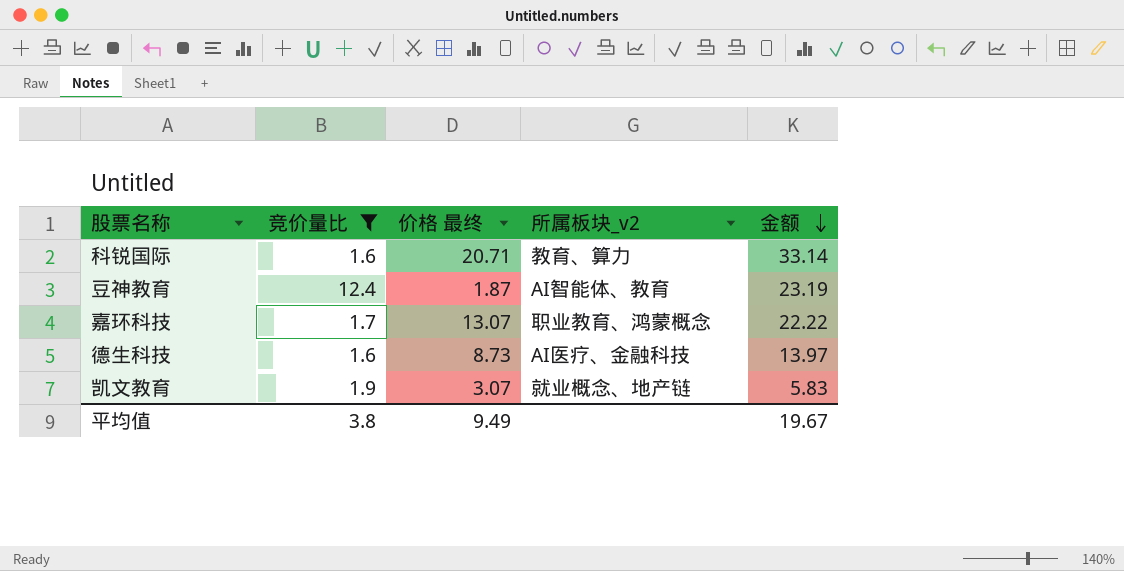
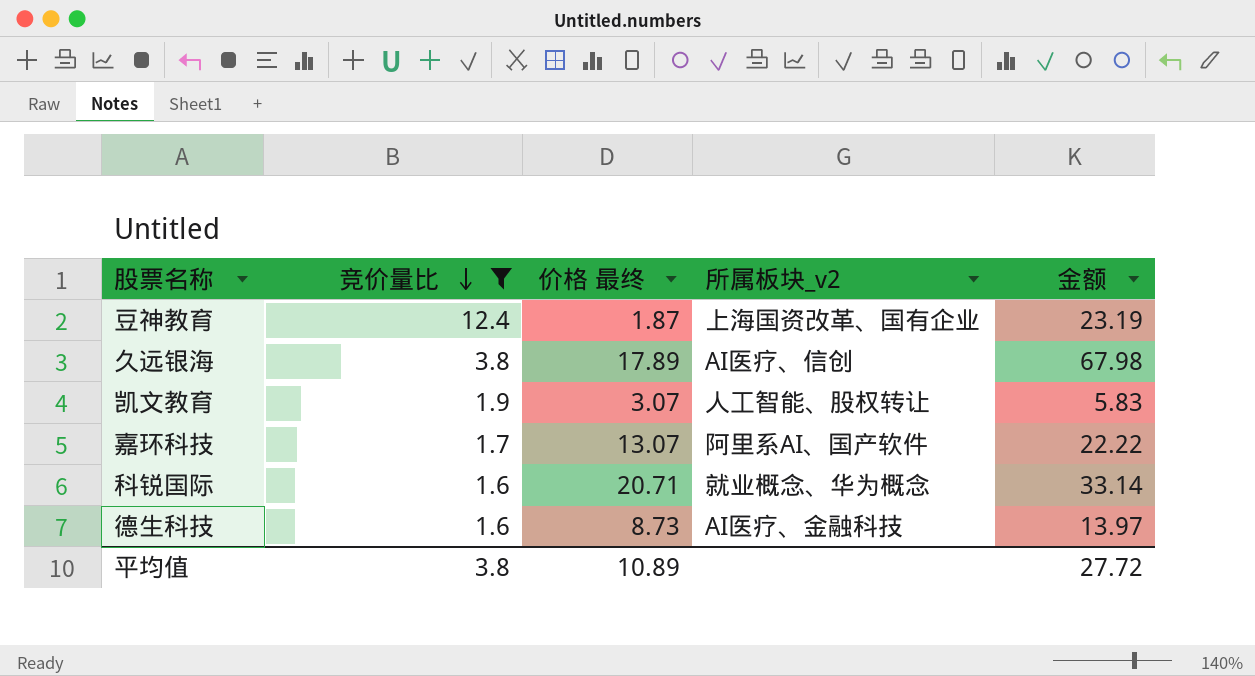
row order: 金额 descending -> 竞价量比 descending
豆神教育 | 所属板块_v2: AI智能体、教育 -> 上海国资改革、国有企业
row 久远银海: none -> 3.8 | 17.89 | AI医疗、信创 | 67.98
凯文教育 | 所属板块_v2: 就业概念、地产链 -> 人工智能、股权转让
嘉环科技 | 所属板块_v2: 职业教育、鸿蒙概念 -> 阿里系AI、国产软件
科锐国际 | 所属板块_v2: 教育、算力 -> 就业概念、华为概念
平均值 | 价格 最终: 9.49 -> 10.89
平均值 | 金额: 19.67 -> 27.72

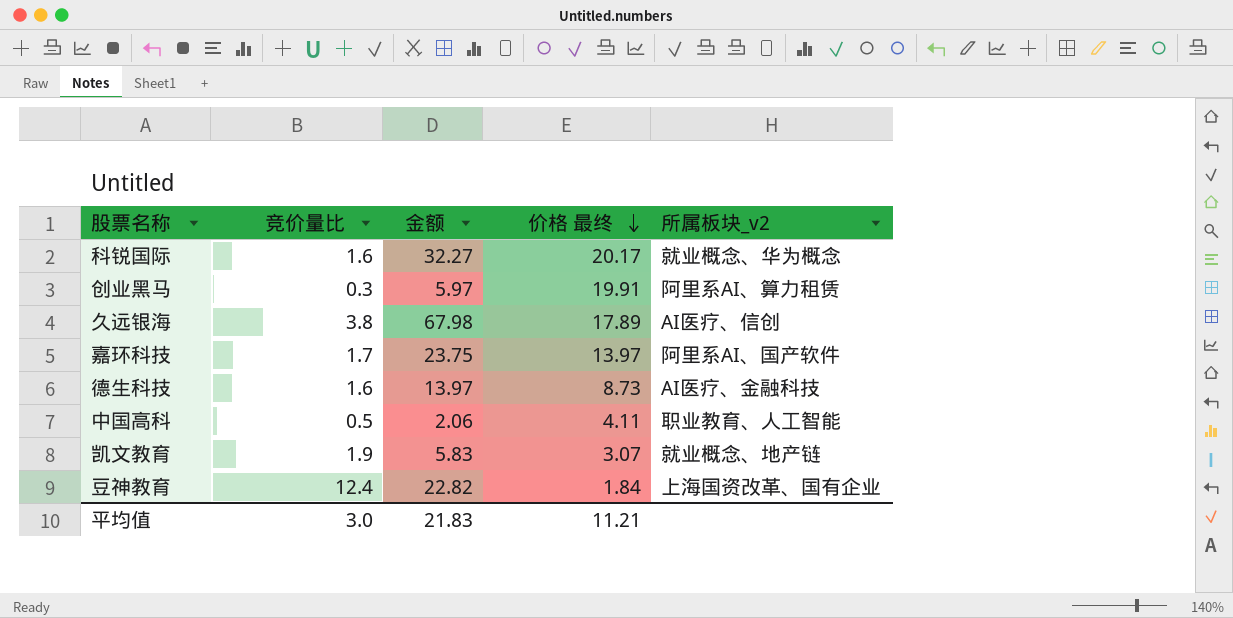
filter: 竞价量比 >= 1.6 -> none
row order: 竞价量比 descending -> 价格 最终 descending
column 金额 | position: 5 -> 3
科锐国际 | 金额: 33.14 -> 32.27
科锐国际 | 价格 最终: 20.71 -> 20.17
嘉环科技 | 金额: 22.22 -> 23.75
嘉环科技 | 价格 最终: 13.07 -> 13.97
凯文教育 | 所属板块_v2: 人工智能、股权转让 -> 就业概念、地产链
豆神教育 | 金额: 23.19 -> 22.82
豆神教育 | 价格 最终: 1.87 -> 1.84
平均值 | 竞价量比: 3.8 -> 3.0
平均值 | 金额: 27.72 -> 21.83
平均值 | 价格 最终: 10.89 -> 11.21

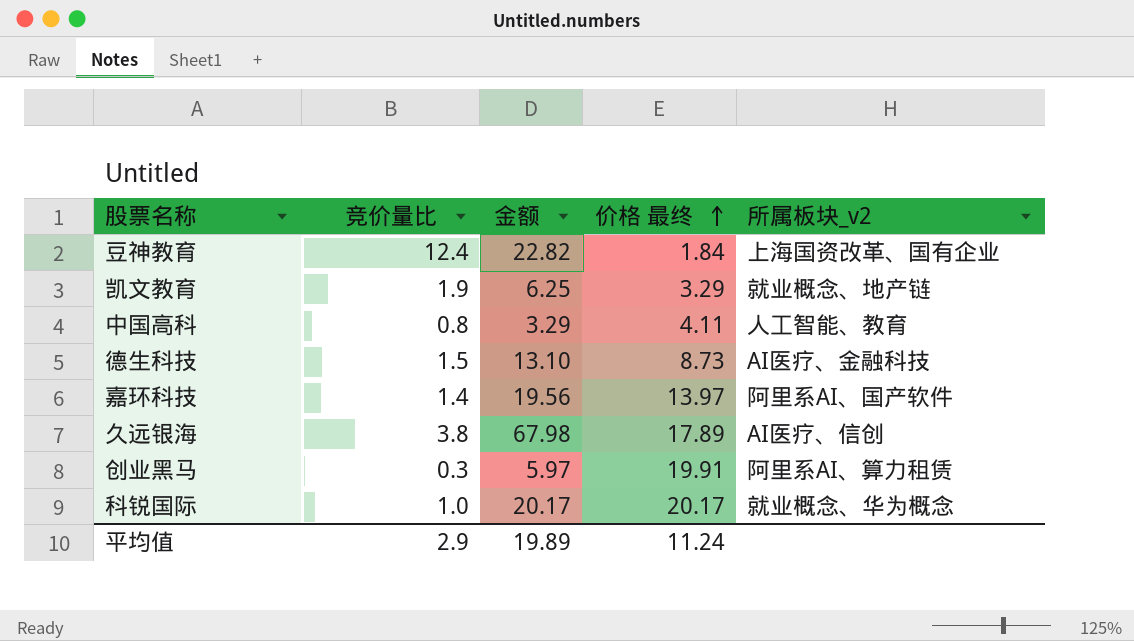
row order: 价格 最终 descending -> 价格 最终 ascending
凯文教育 | 金额: 5.83 -> 6.25
凯文教育 | 价格 最终: 3.07 -> 3.29
中国高科 | 竞价量比: 0.5 -> 0.8
中国高科 | 金额: 2.06 -> 3.29
中国高科 | 所属板块_v2: 职业教育、人工智能 -> 人工智能、教育
德生科技 | 竞价量比: 1.6 -> 1.5
德生科技 | 金额: 13.97 -> 13.10
嘉环科技 | 竞价量比: 1.7 -> 1.4
嘉环科技 | 金额: 23.75 -> 19.56
科锐国际 | 竞价量比: 1.6 -> 1.0
科锐国际 | 金额: 32.27 -> 20.17
平均值 | 竞价量比: 3.0 -> 2.9
平均值 | 金额: 21.83 -> 19.89
平均值 | 价格 最终: 11.21 -> 11.24

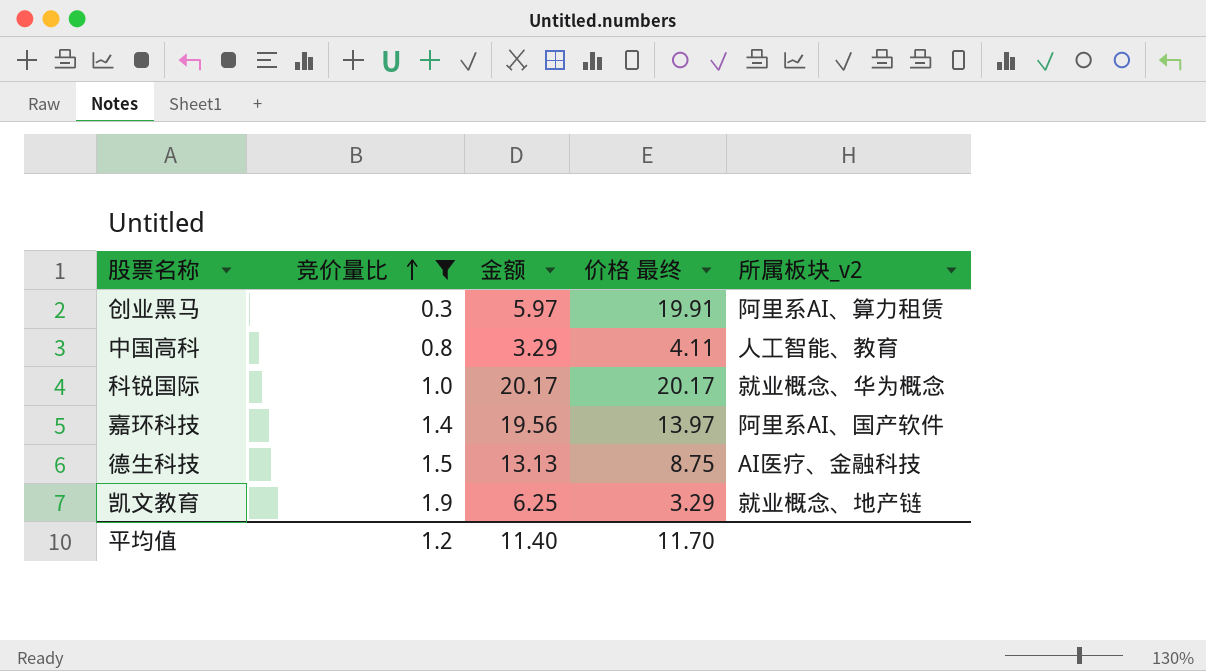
filter: none -> 竞价量比 <= 1.9
row order: 价格 最终 ascending -> 竞价量比 ascending
德生科技 | 金额: 13.10 -> 13.13
德生科技 | 价格 最终: 8.73 -> 8.75
平均值 | 竞价量比: 2.9 -> 1.2
平均值 | 金额: 19.89 -> 11.40
平均值 | 价格 最终: 11.24 -> 11.70

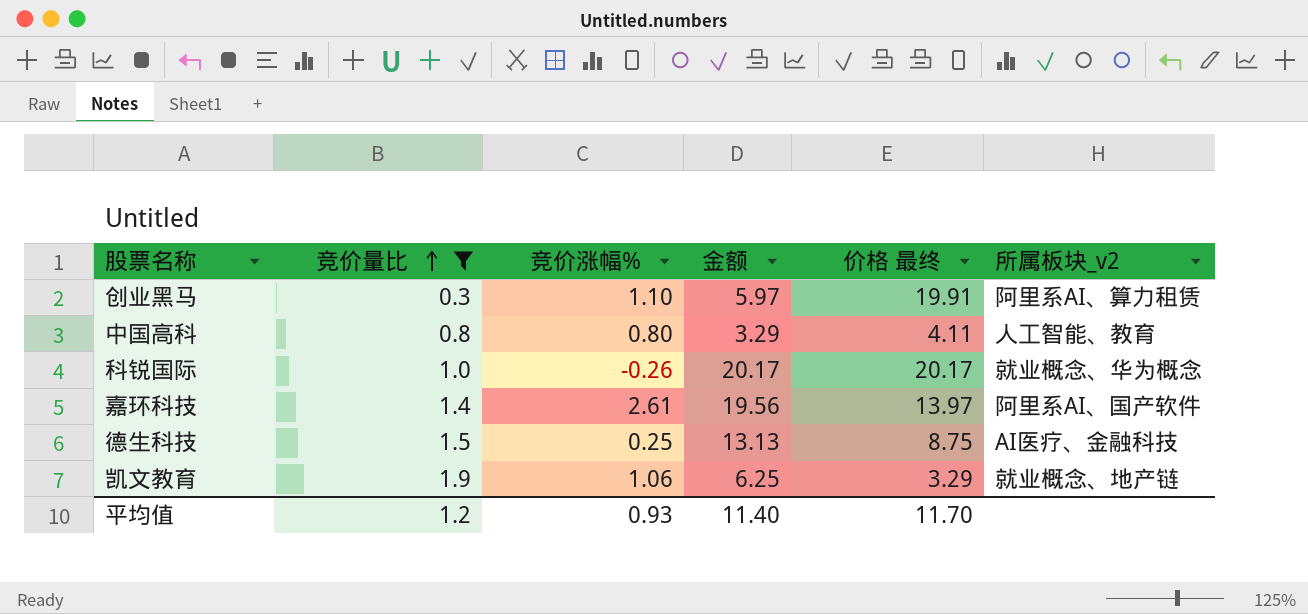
column 竞价涨幅% | position: none -> 3

